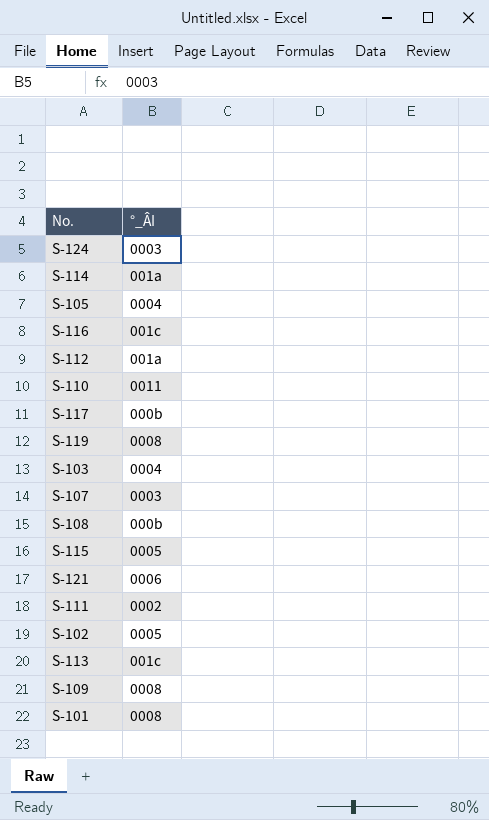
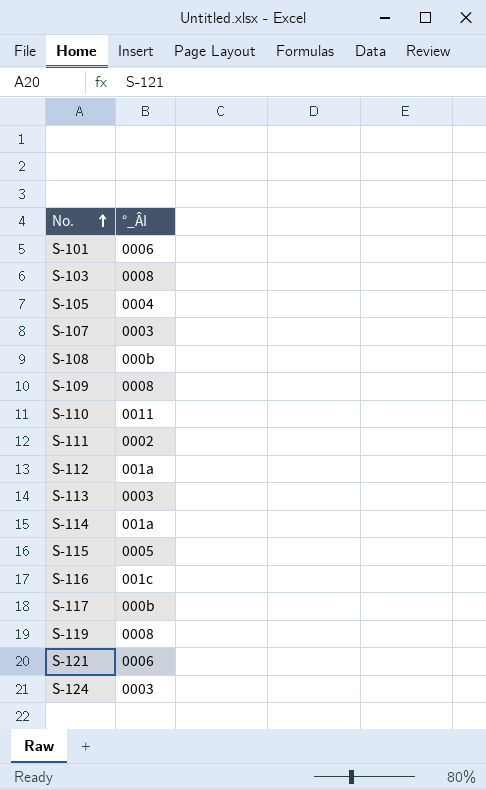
row order: none -> No. ascending
row S-102: 0005 -> none
S-101 | °_ÂI: 0008 -> 0006
S-103 | °_ÂI: 0004 -> 0008
S-113 | °_ÂI: 001c -> 0003

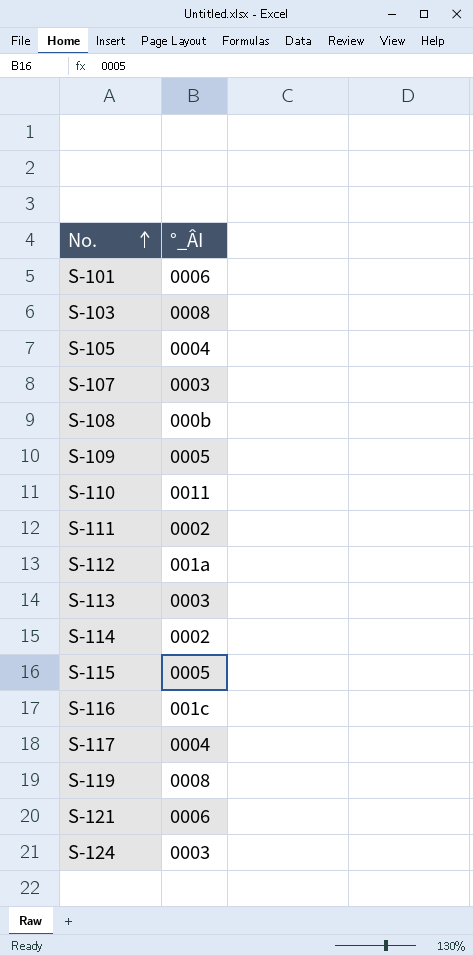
S-109 | °_ÂI: 0008 -> 0005
S-114 | °_ÂI: 001a -> 0002
S-117 | °_ÂI: 000b -> 0004

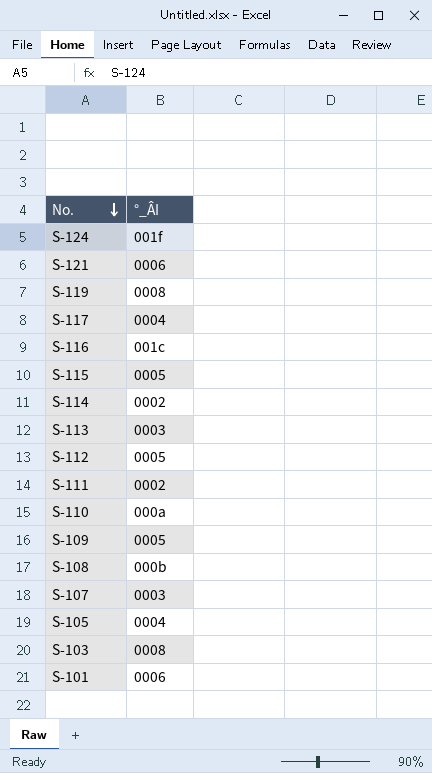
row order: No. ascending -> No. descending
S-124 | °_ÂI: 0003 -> 001f
S-112 | °_ÂI: 001a -> 0005
S-110 | °_ÂI: 0011 -> 000a

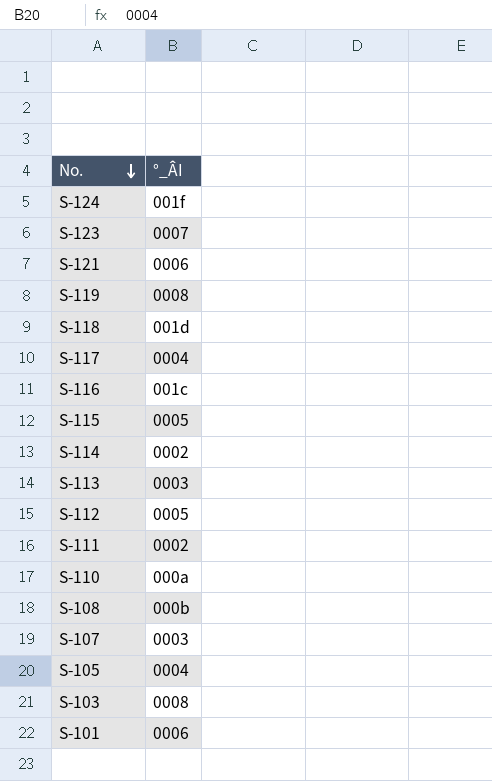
row S-109: 0005 -> none
row S-123: none -> 0007
row S-118: none -> 001d

